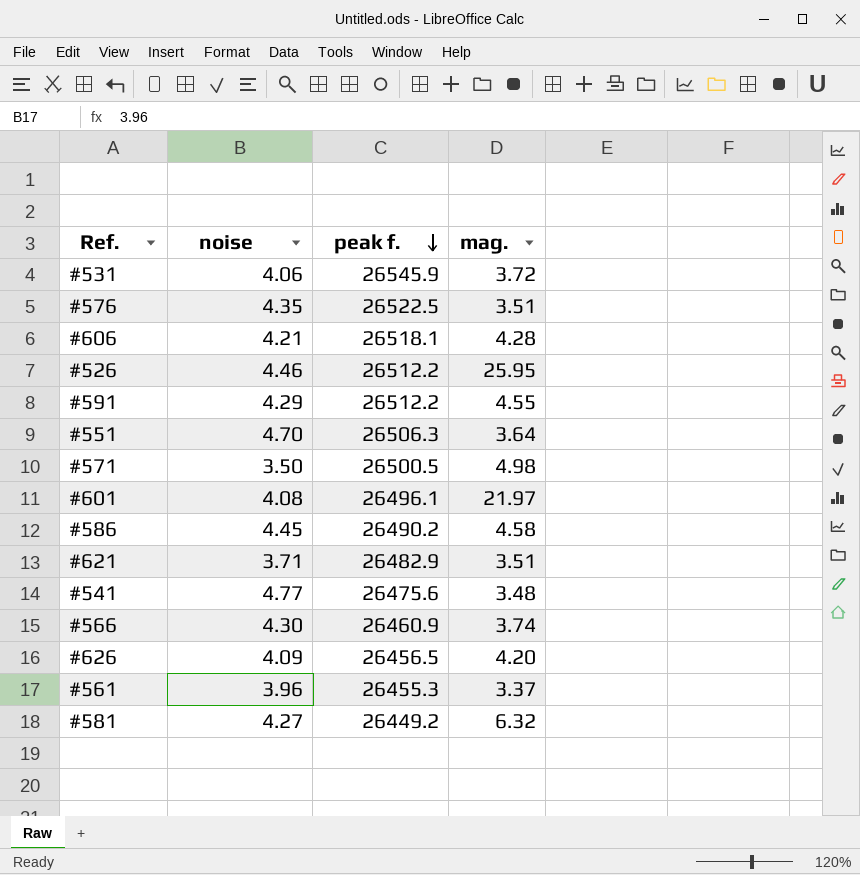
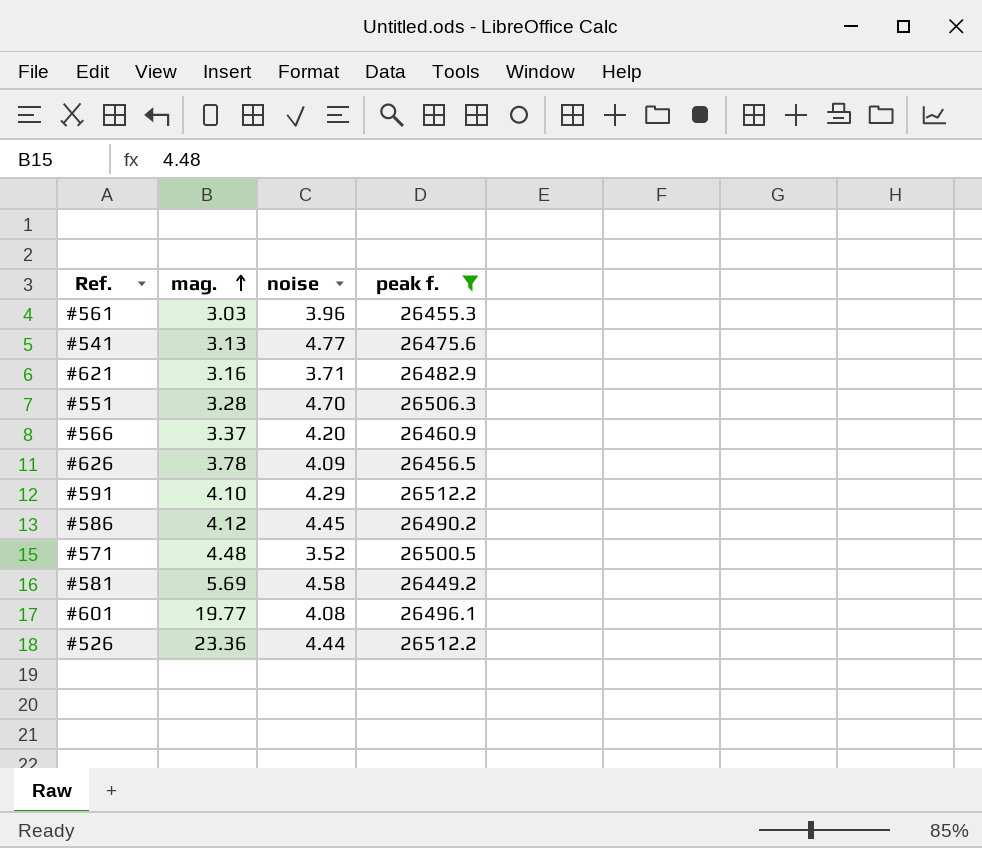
filter: none -> peak f. <= 26512.2
row order: peak f. descending -> mag. ascending
column mag. | position: 4 -> 2
#561 | mag.: 3.37 -> 3.03
#541 | mag.: 3.48 -> 3.13
#621 | mag.: 3.51 -> 3.16
#551 | mag.: 3.64 -> 3.28
#566 | mag.: 3.74 -> 3.37
#566 | noise: 4.30 -> 4.20
#626 | mag.: 4.20 -> 3.78
#591 | mag.: 4.55 -> 4.10
#586 | mag.: 4.58 -> 4.12
#571 | mag.: 4.98 -> 4.48
#571 | noise: 3.50 -> 3.52
#581 | mag.: 6.32 -> 5.69
#581 | noise: 4.27 -> 4.58
#601 | mag.: 21.97 -> 19.77
#526 | mag.: 25.95 -> 23.36
#526 | noise: 4.46 -> 4.44

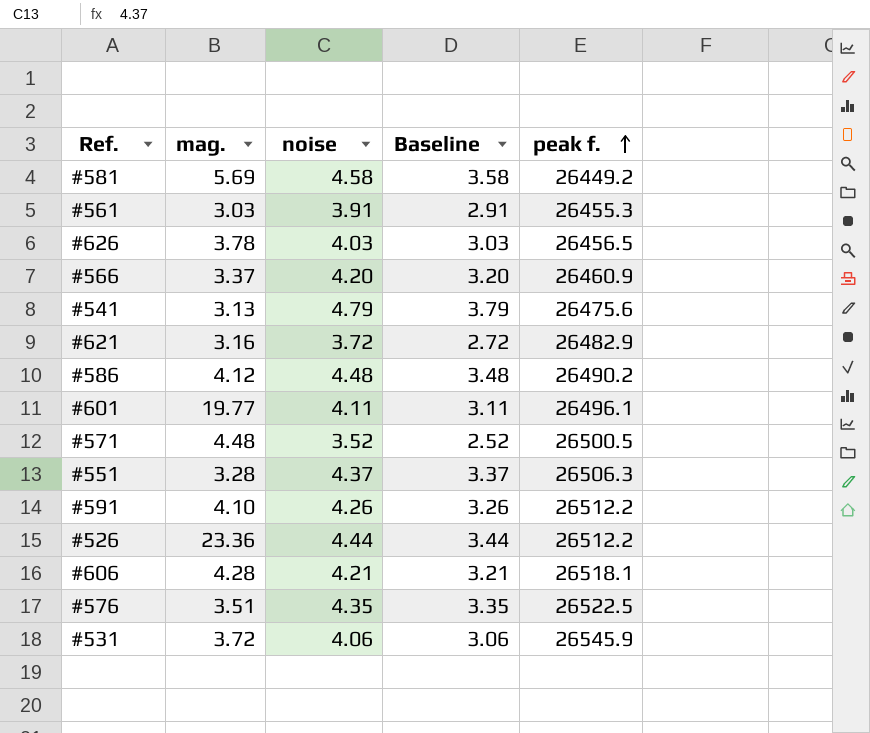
filter: peak f. <= 26512.2 -> none
row order: mag. ascending -> peak f. ascending
column Baseline | formula: none -> [noise] - 1
#561 | noise: 3.96 -> 3.91
#626 | noise: 4.09 -> 4.03
#541 | noise: 4.77 -> 4.79
#621 | noise: 3.71 -> 3.72
#586 | noise: 4.45 -> 4.48
#601 | noise: 4.08 -> 4.11
#551 | noise: 4.70 -> 4.37
#591 | noise: 4.29 -> 4.26

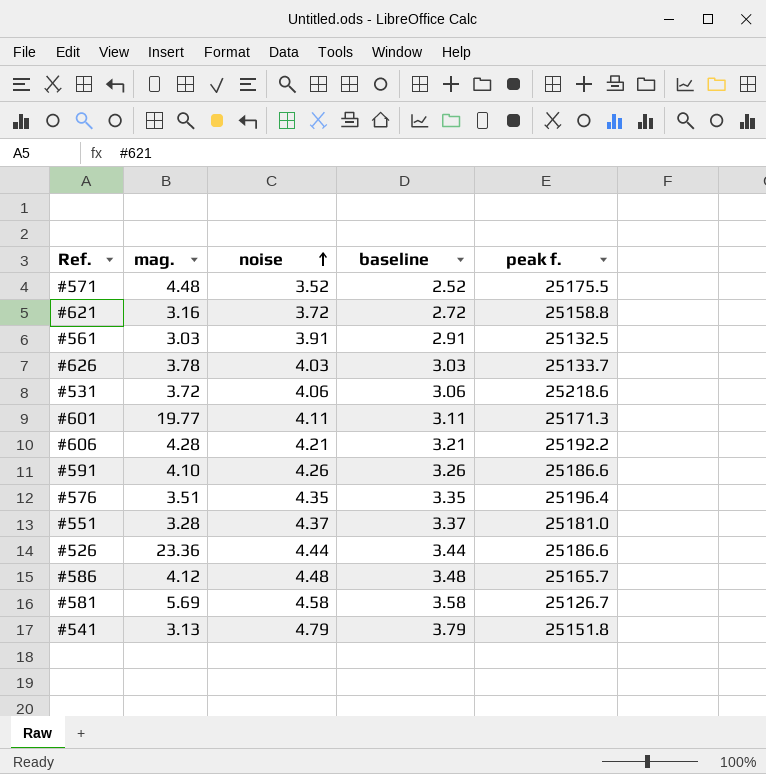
row order: peak f. ascending -> noise ascending
column name: Baseline -> baseline
row #566: 3.37 | 4.20 | 3.20 | 26460.9 -> none
#571 | peak f.: 26500.5 -> 25175.5
#621 | peak f.: 26482.9 -> 25158.8
#561 | peak f.: 26455.3 -> 25132.5
#626 | peak f.: 26456.5 -> 25133.7
#531 | peak f.: 26545.9 -> 25218.6
#601 | peak f.: 26496.1 -> 25171.3
#606 | peak f.: 26518.1 -> 25192.2
#591 | peak f.: 26512.2 -> 25186.6
#576 | peak f.: 26522.5 -> 25196.4
#551 | peak f.: 26506.3 -> 25181.0
#526 | peak f.: 26512.2 -> 25186.6
#586 | peak f.: 26490.2 -> 25165.7
#581 | peak f.: 26449.2 -> 25126.7
#541 | peak f.: 26475.6 -> 25151.8

